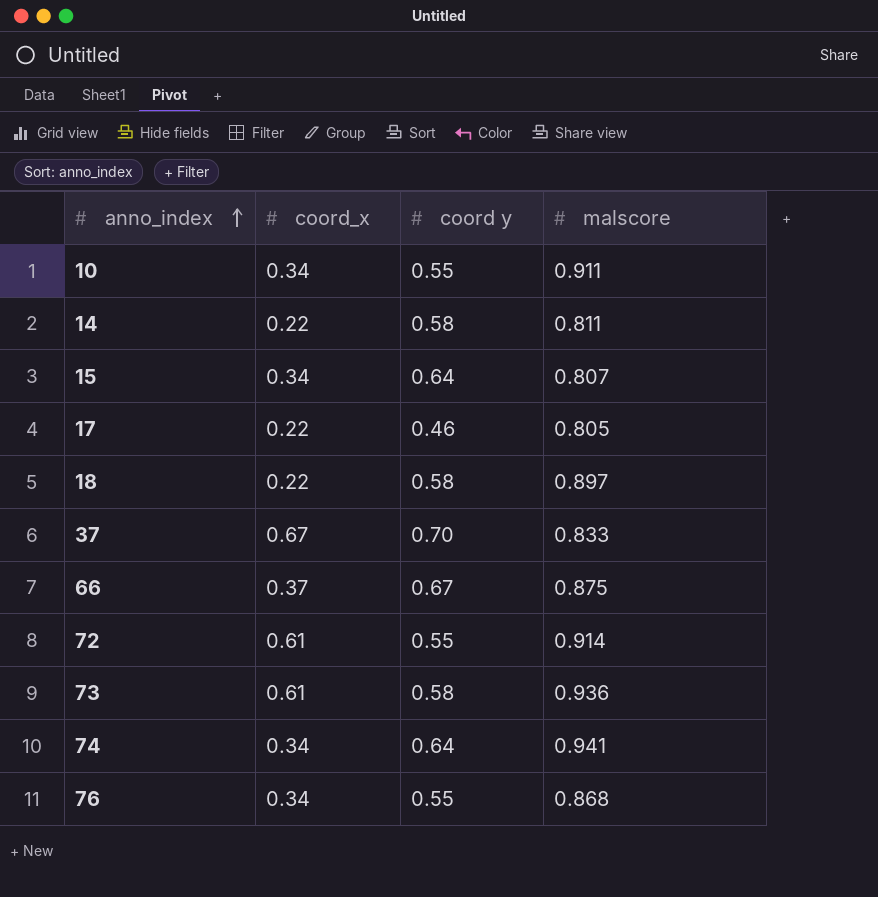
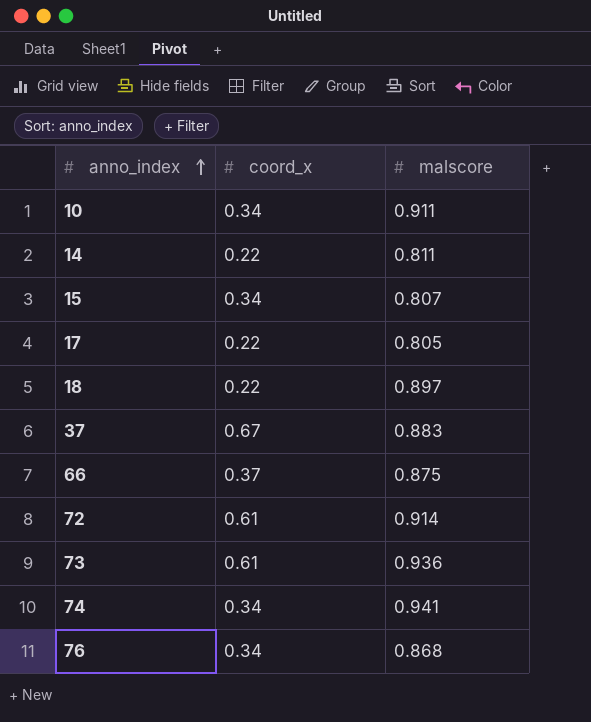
column coord y | position: 3 -> none
37 | malscore: 0.833 -> 0.883

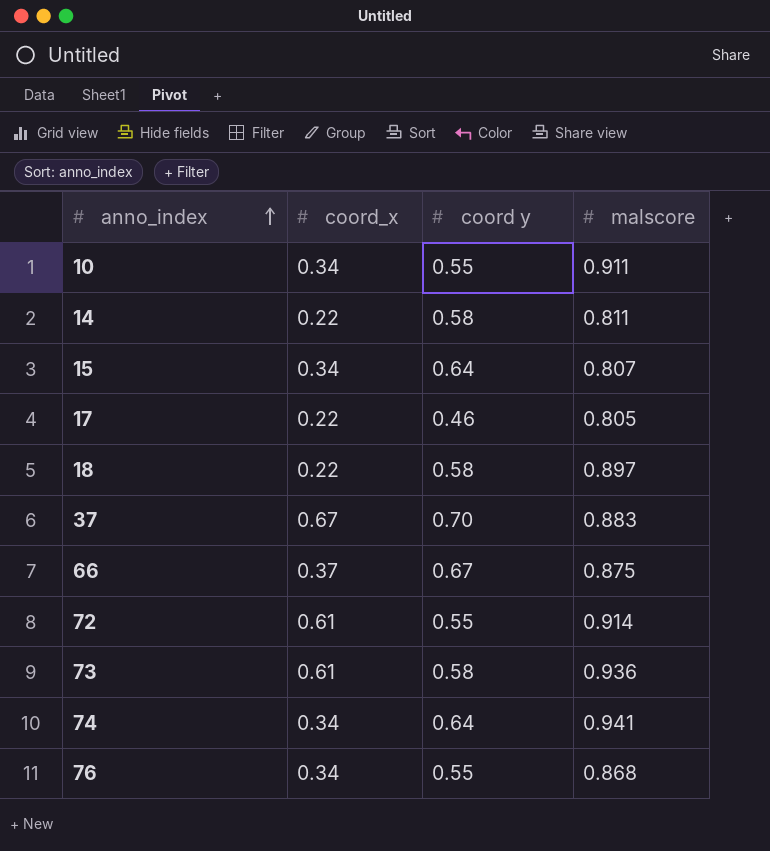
column coord y | position: none -> 3

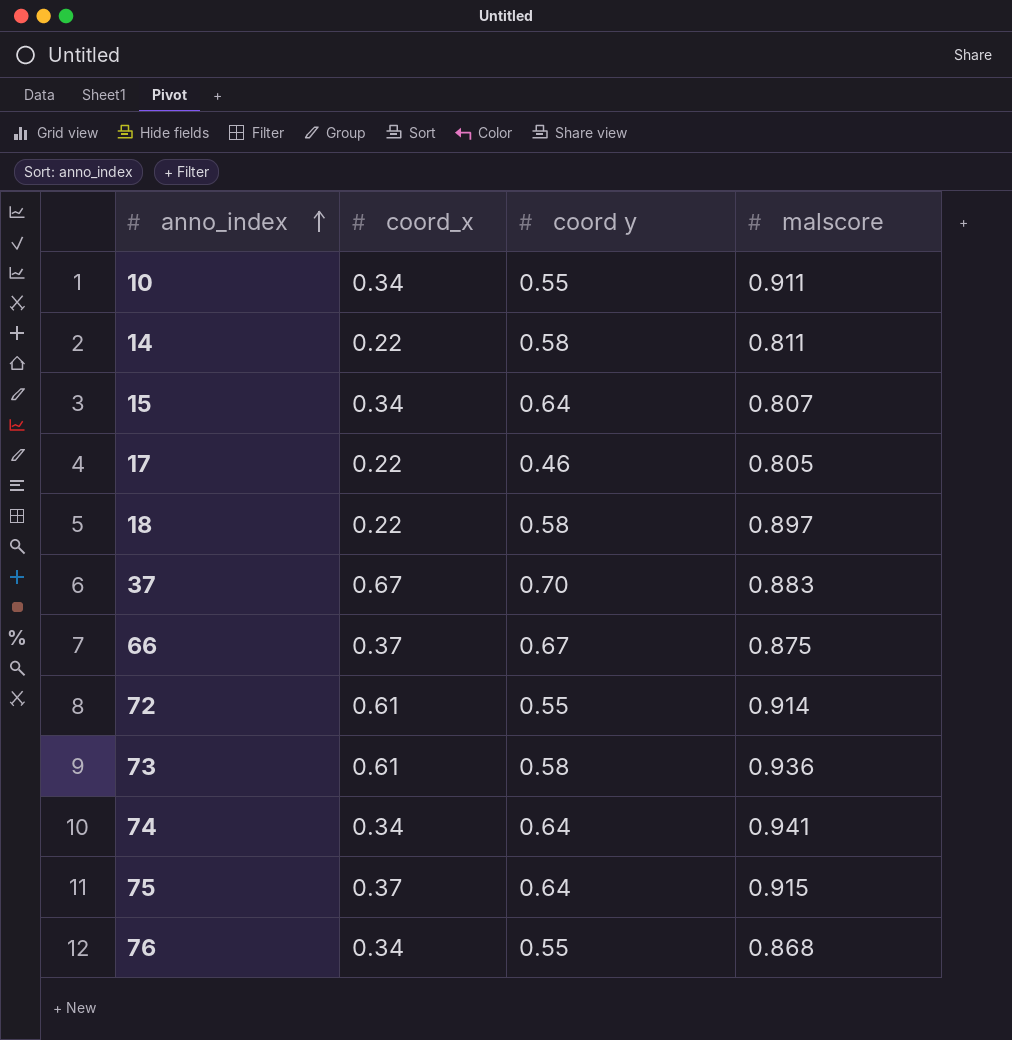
row 75: none -> 0.37 | 0.64 | 0.915

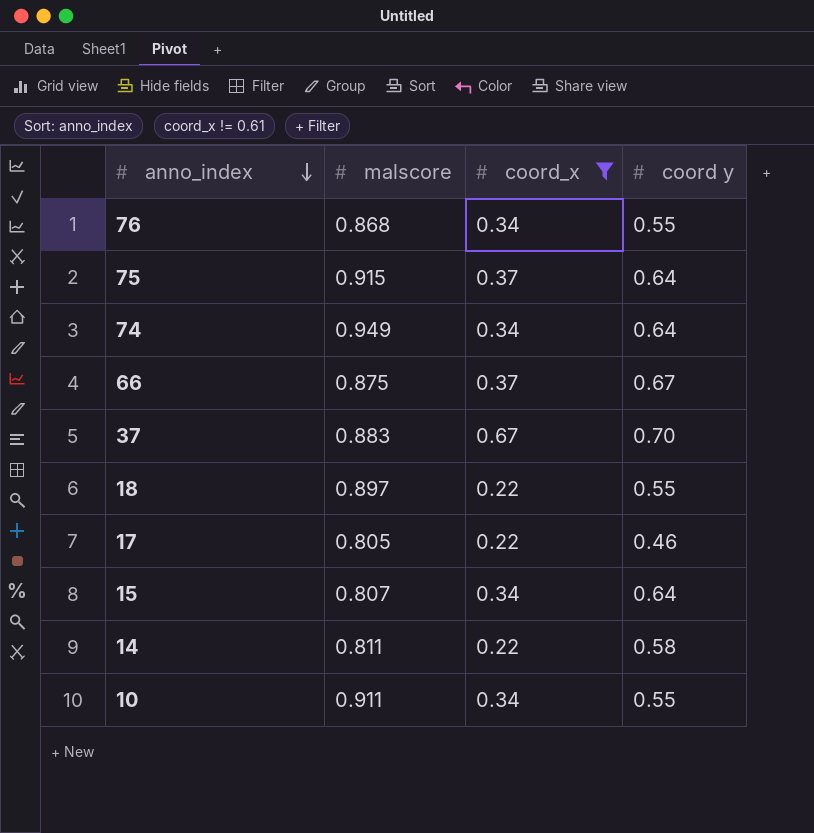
filter: none -> coord_x != 0.61
row order: anno_index ascending -> anno_index descending
column malscore | position: 4 -> 2
74 | malscore: 0.941 -> 0.949
18 | coord y: 0.58 -> 0.55

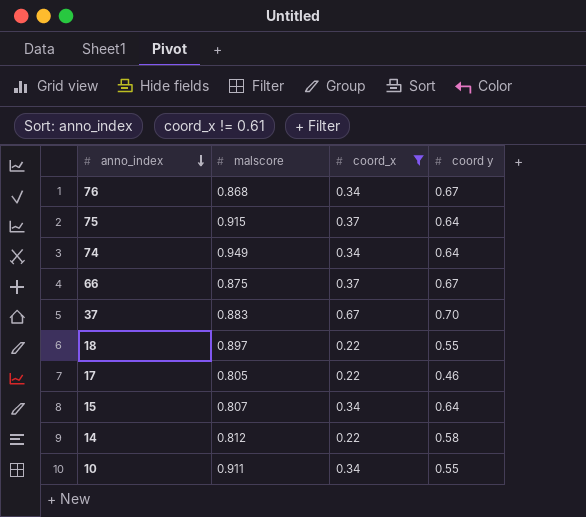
76 | coord y: 0.55 -> 0.67
14 | malscore: 0.811 -> 0.812

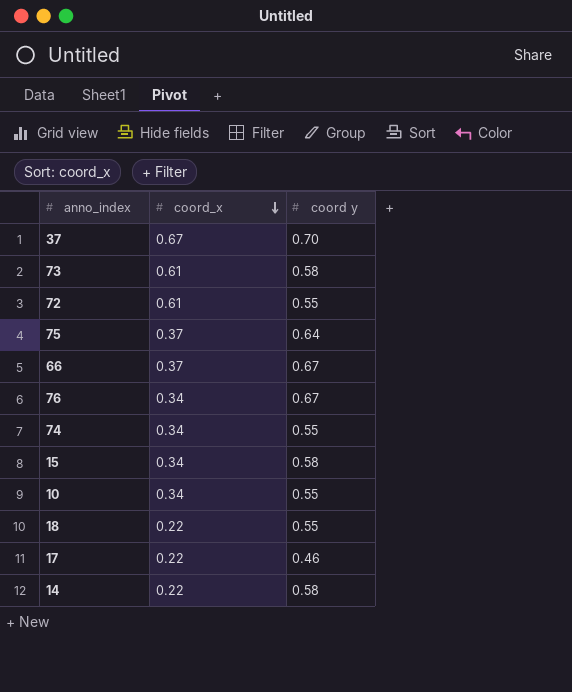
filter: coord_x != 0.61 -> none
row order: anno_index descending -> coord_x descending
column malscore | position: 2 -> none
74 | coord y: 0.64 -> 0.55
15 | coord y: 0.64 -> 0.58

